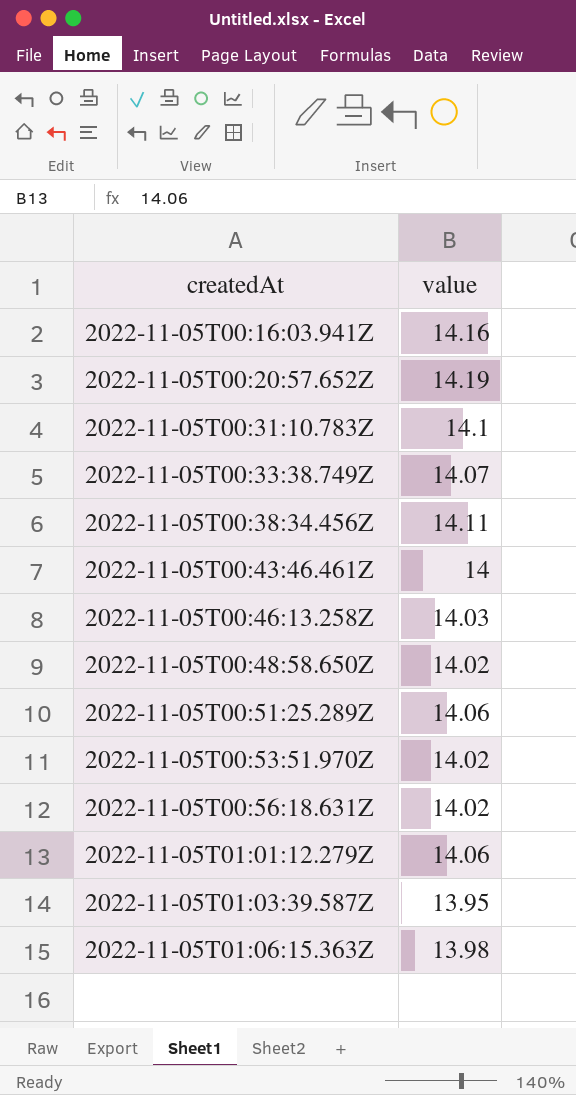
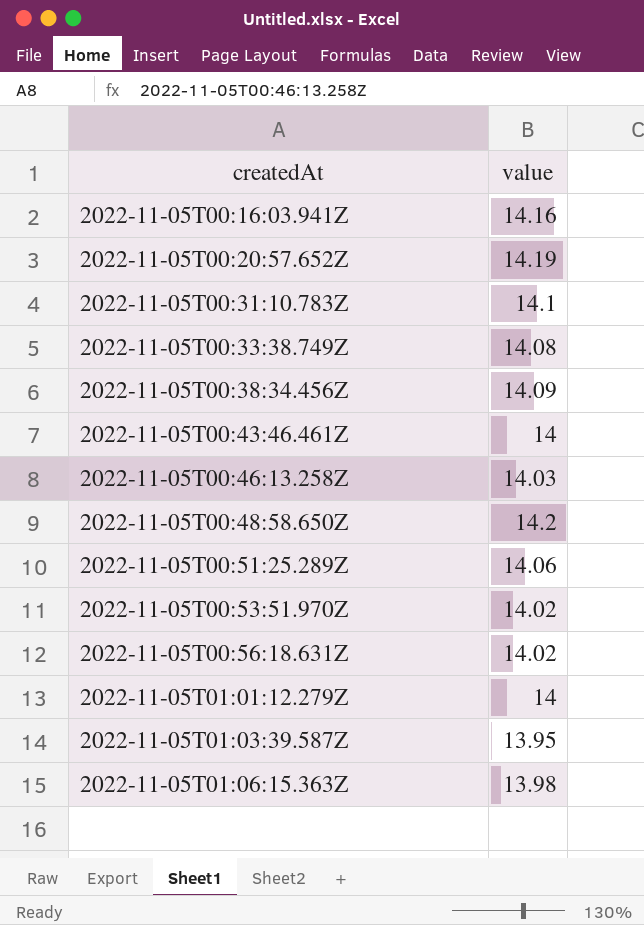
2022-11-05T00:33:38.749Z | value: 14.07 -> 14.08
2022-11-05T00:38:34.456Z | value: 14.11 -> 14.09
2022-11-05T00:48:58.650Z | value: 14.02 -> 14.2
2022-11-05T01:01:12.279Z | value: 14.06 -> 14

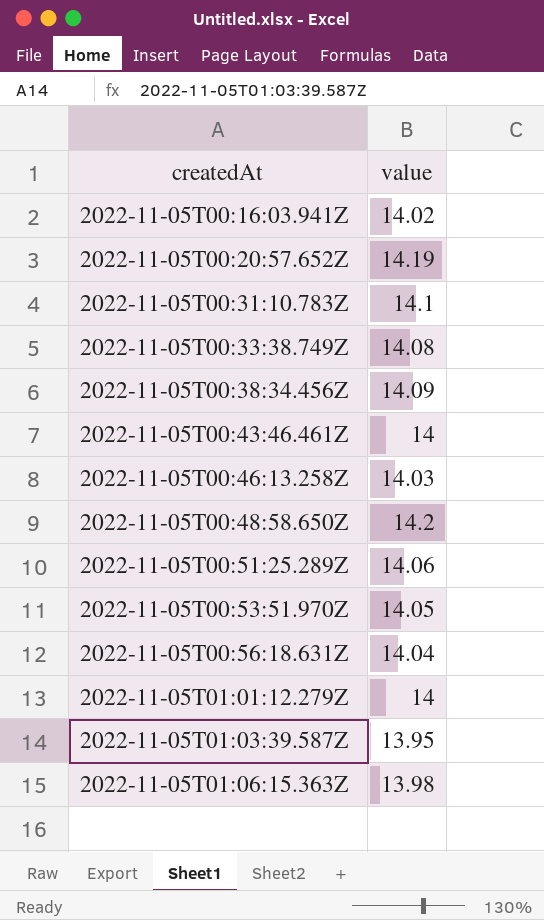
2022-11-05T00:16:03.941Z | value: 14.16 -> 14.02
2022-11-05T00:53:51.970Z | value: 14.02 -> 14.05
2022-11-05T00:56:18.631Z | value: 14.02 -> 14.04

